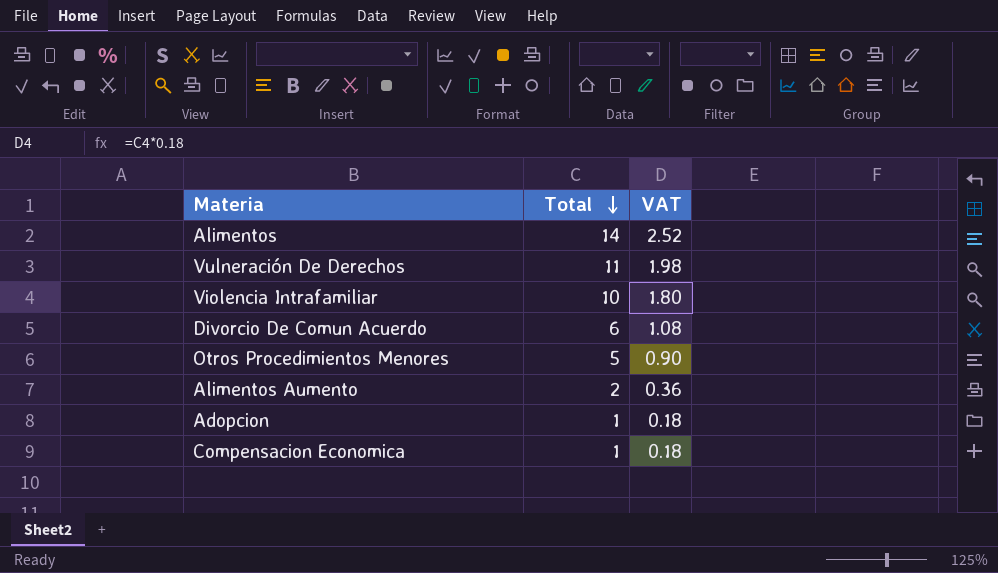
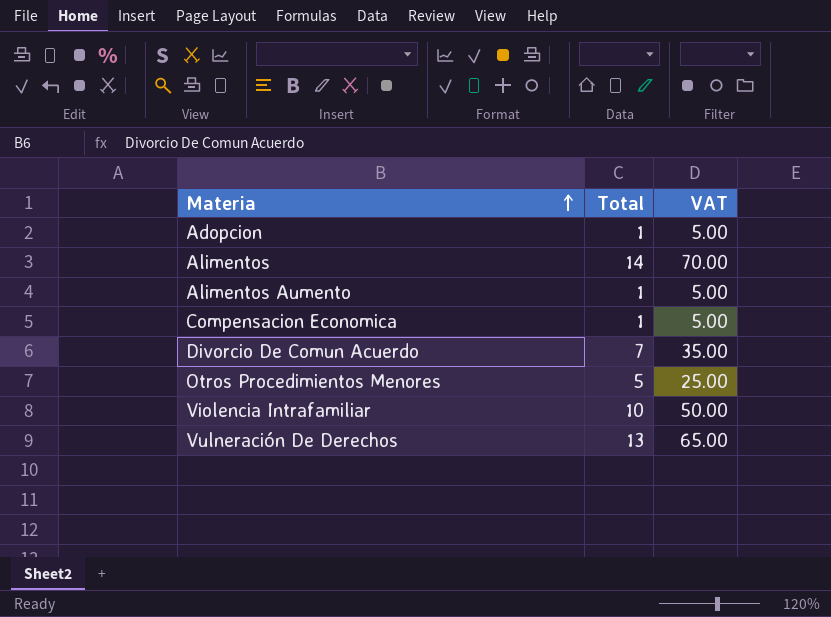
row order: Total descending -> Materia ascending
column VAT | formula: [Total] * 0.18 -> [Total] * 5
Alimentos Aumento | Total: 2 -> 1
Divorcio De Comun Acuerdo | Total: 6 -> 7
Vulneración De Derechos | Total: 11 -> 13

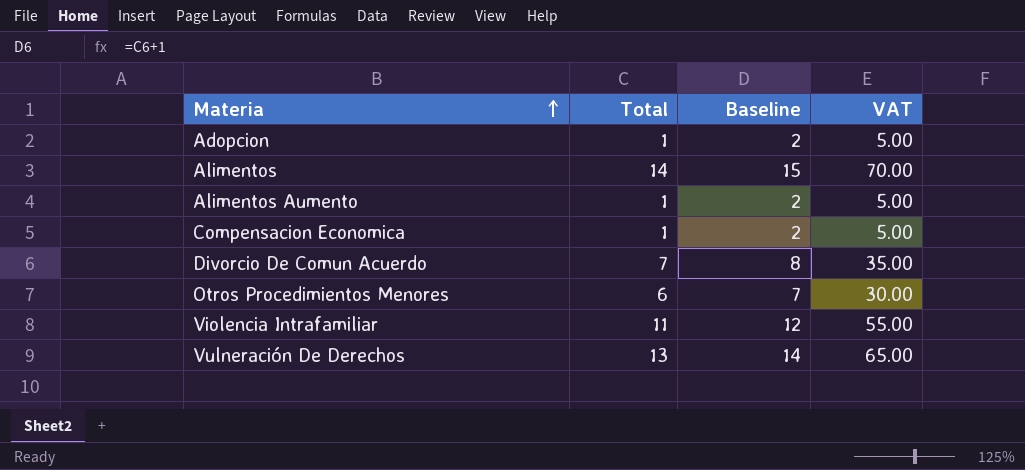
column Baseline | formula: none -> [Total] + 1
Otros Procedimientos Menores | Total: 5 -> 6
Otros Procedimientos Menores | VAT: 25.00 -> 30.00
Violencia Intrafamiliar | Total: 10 -> 11
Violencia Intrafamiliar | VAT: 50.00 -> 55.00

